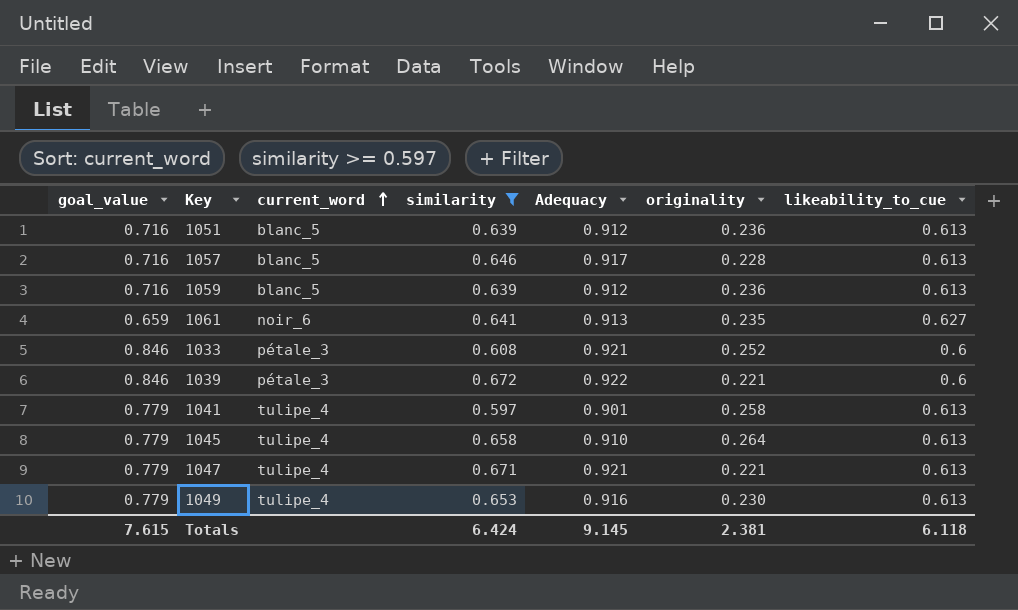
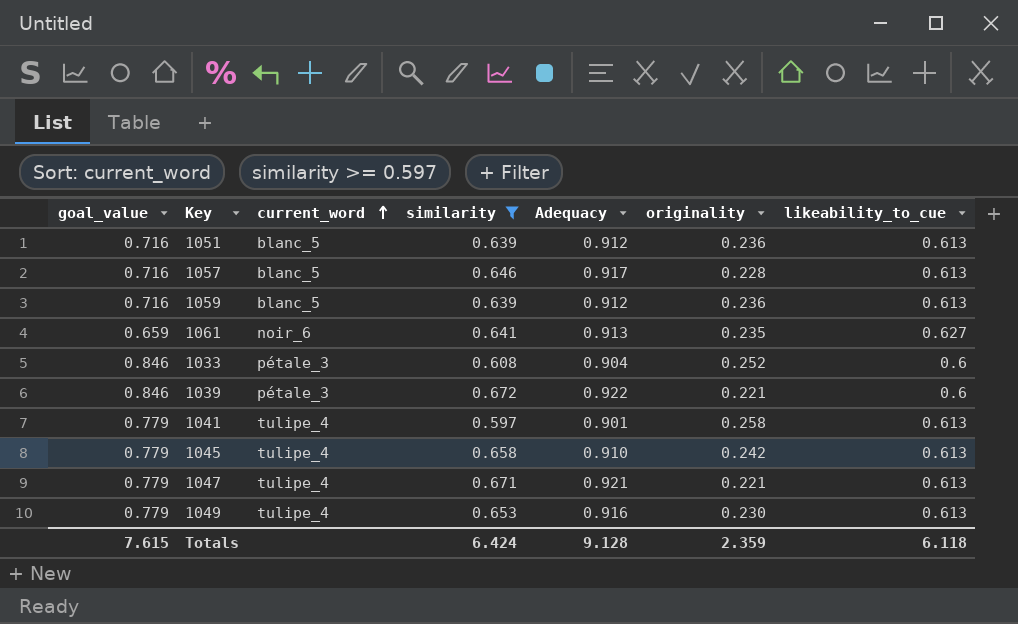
1033 | Adequacy: 0.921 -> 0.904
1045 | originality: 0.264 -> 0.242
Totals | Adequacy: 9.145 -> 9.128
Totals | originality: 2.381 -> 2.359

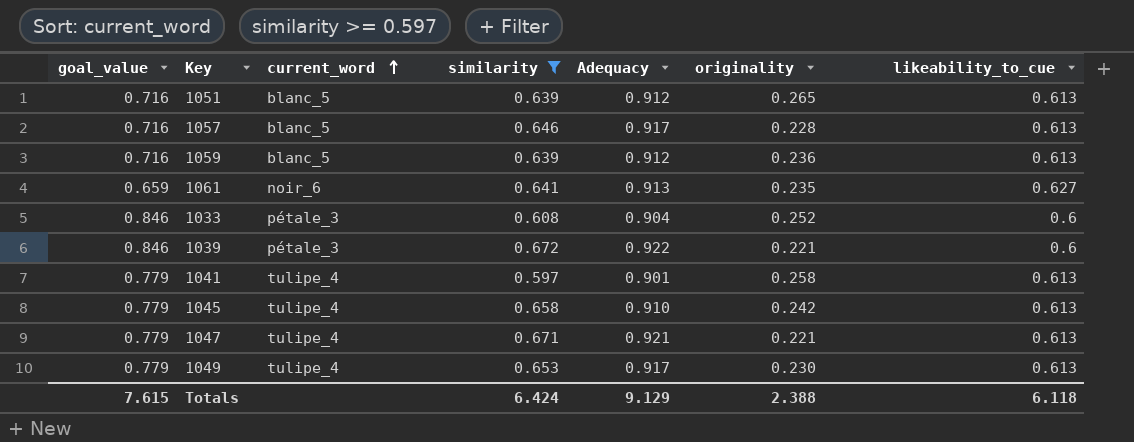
1051 | originality: 0.236 -> 0.265
1049 | Adequacy: 0.916 -> 0.917
Totals | Adequacy: 9.128 -> 9.129
Totals | originality: 2.359 -> 2.388

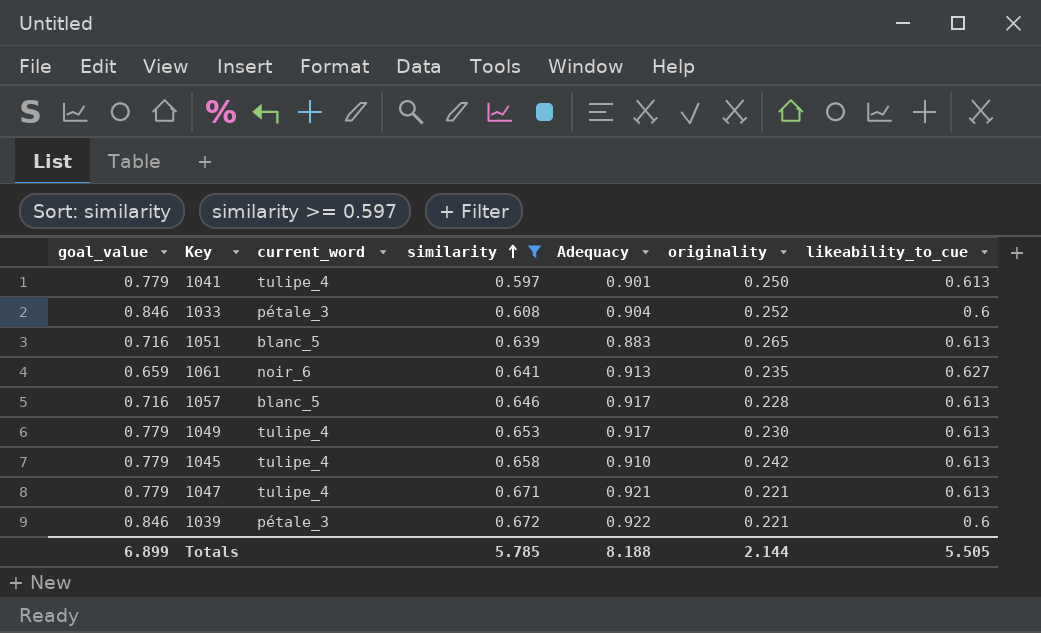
row order: current_word ascending -> similarity ascending
row 1059: 0.716 | blanc_5 | 0.639 | 0.912 | 0.236 | 0.613 -> none
1041 | originality: 0.258 -> 0.250
1051 | Adequacy: 0.912 -> 0.883
Totals | goal_value: 7.615 -> 6.899
Totals | similarity: 6.424 -> 5.785
Totals | Adequacy: 9.129 -> 8.188
Totals | originality: 2.388 -> 2.144
Totals | likeability_to_cue: 6.118 -> 5.505

